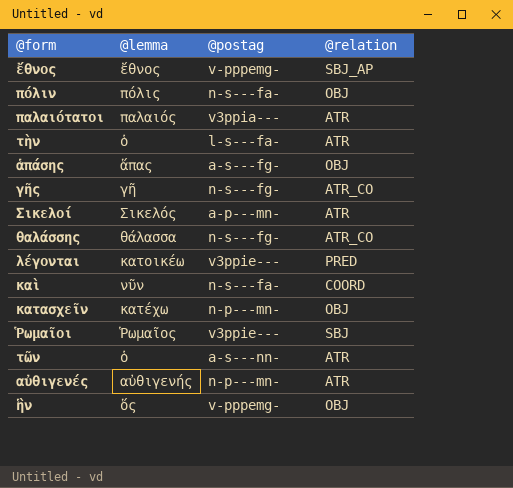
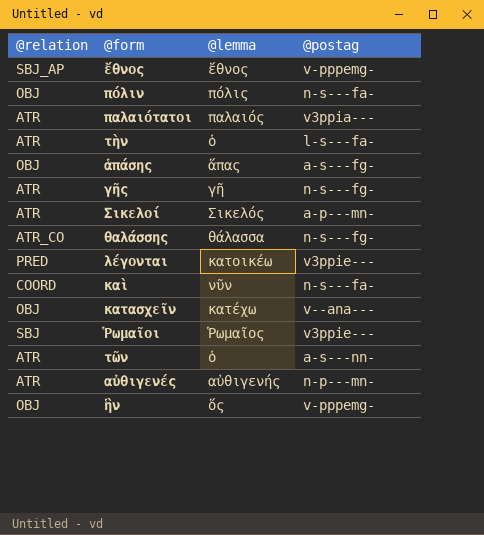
column @relation | position: 4 -> 1
γῆς | @relation: ATR_CO -> ATR
κατασχεῖν | @postag: n-p---mn- -> v--ana---

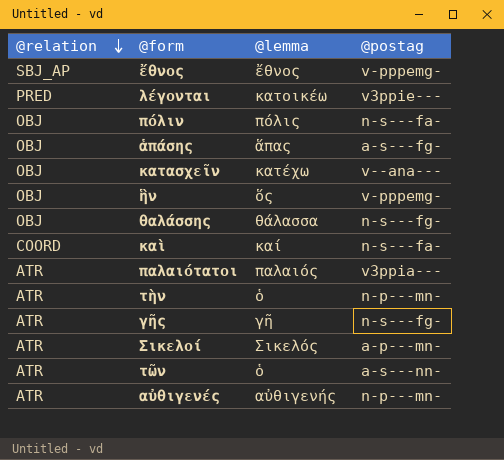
row order: none -> @relation descending
row Ῥωμαῖοι: SBJ | Ῥωμαῖος | v3ppie--- -> none
θαλάσσης | @relation: ATR_CO -> OBJ
καὶ | @lemma: νῦν -> καί
τὴν | @postag: l-s---fa- -> n-p---mn-

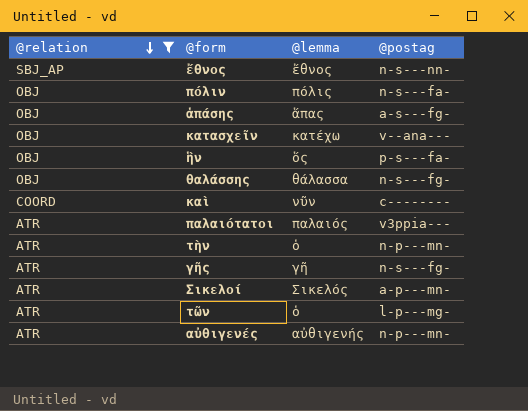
filter: none -> @relation != PRED
ἔθνος | @postag: v-pppemg- -> n-s---nn-
ἣν | @postag: v-pppemg- -> p-s---fa-
καὶ | @lemma: καί -> νῦν
καὶ | @postag: n-s---fa- -> c--------
τῶν | @postag: a-s---nn- -> l-p---mg-

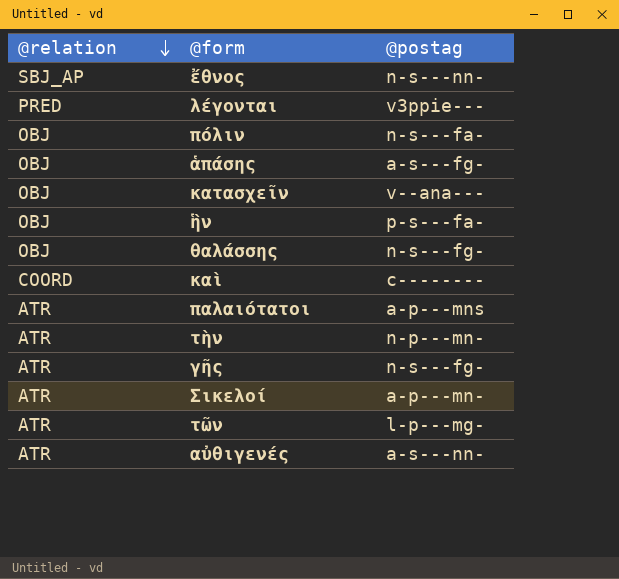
filter: @relation != PRED -> none
column @lemma | position: 3 -> none
παλαιότατοι | @postag: v3ppia--- -> a-p---mns
αὐθιγενές | @postag: n-p---mn- -> a-s---nn-

